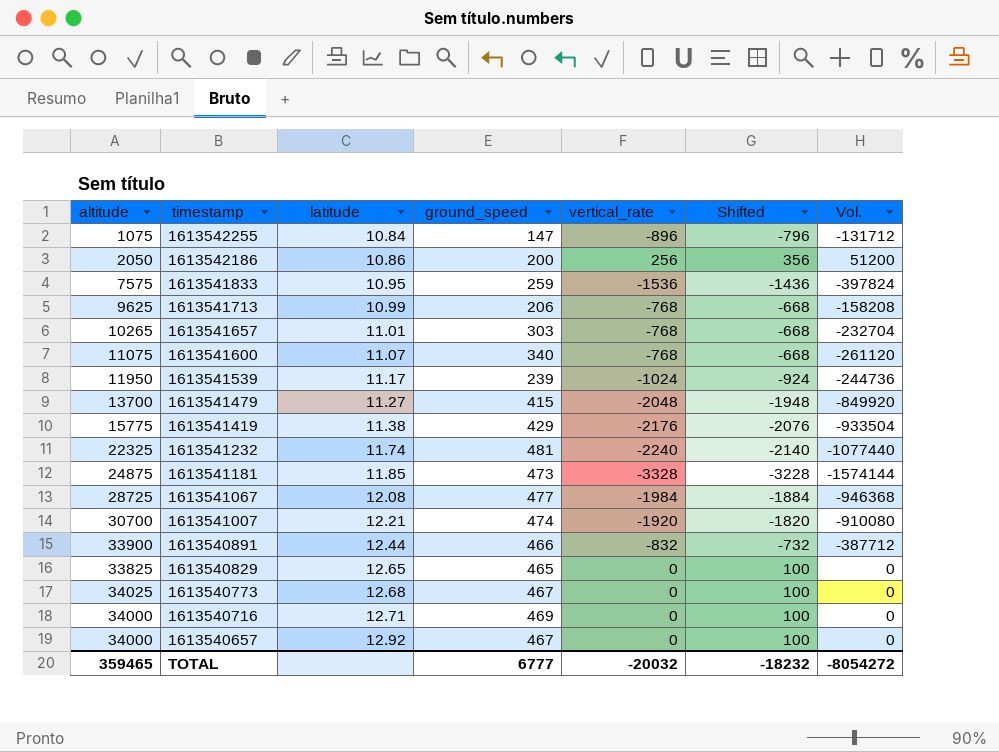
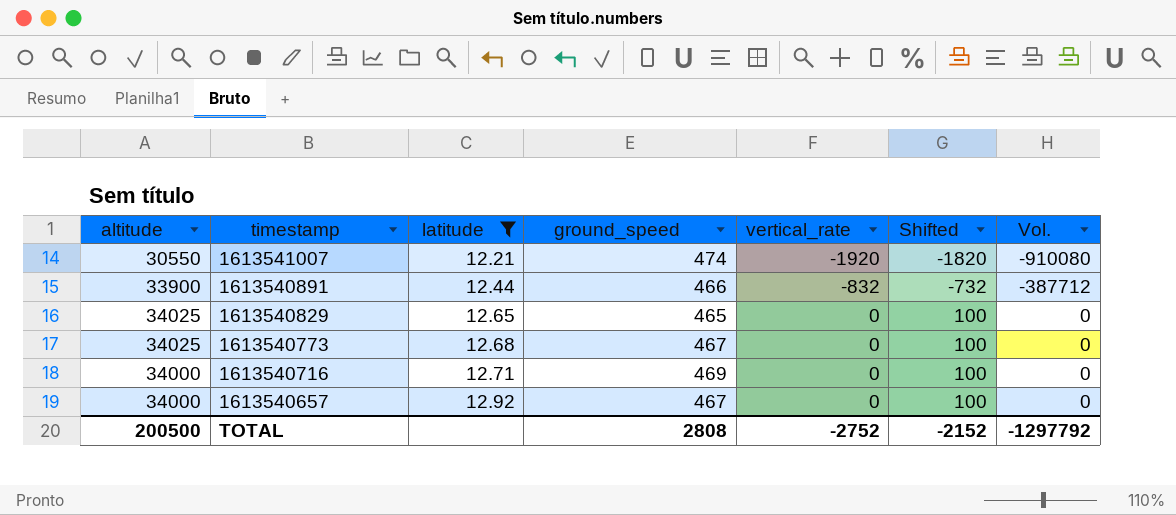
filter: none -> latitude >= 12.21
1613541007 | altitude: 30700 -> 30550
1613540829 | altitude: 33825 -> 34025
TOTAL | altitude: 359465 -> 200500
TOTAL | ground_speed: 6777 -> 2808
TOTAL | vertical_rate: -20032 -> -2752
TOTAL | Shifted: -18232 -> -2152
TOTAL | Vol.: -8054272 -> -1297792

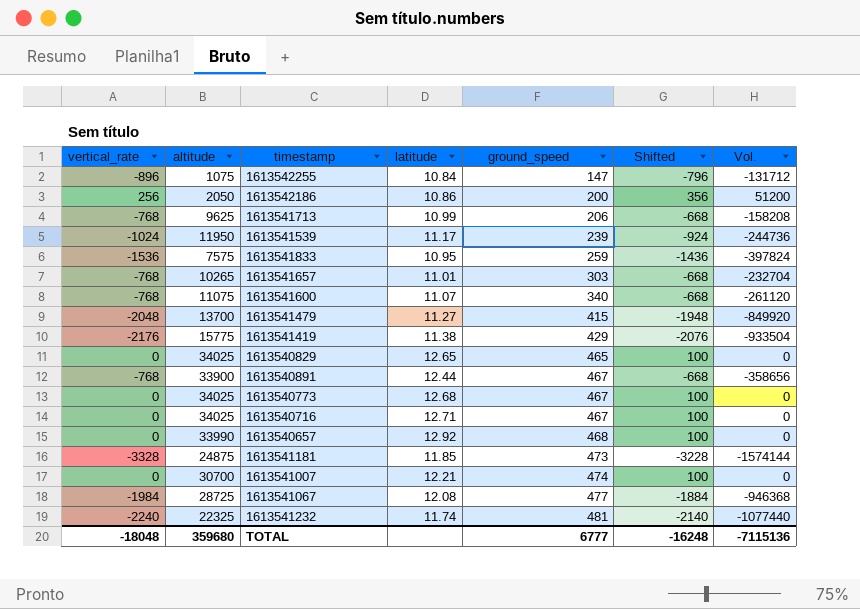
filter: latitude >= 12.21 -> none
row order: timestamp descending -> ground_speed ascending
column vertical_rate | position: 5 -> 1
1613540891 | vertical_rate: -832 -> -768
1613540891 | ground_speed: 466 -> 467
1613540891 | Shifted: -732 -> -668
1613540891 | Vol.: -387712 -> -358656
1613540716 | altitude: 34000 -> 34025
1613540716 | ground_speed: 469 -> 467
1613540657 | altitude: 34000 -> 33990
1613540657 | ground_speed: 467 -> 468
1613541007 | vertical_rate: -1920 -> 0
1613541007 | altitude: 30550 -> 30700
1613541007 | Shifted: -1820 -> 100
1613541007 | Vol.: -910080 -> 0
TOTAL | vertical_rate: -2752 -> -18048
TOTAL | altitude: 200500 -> 359680
TOTAL | ground_speed: 2808 -> 6777
TOTAL | Shifted: -2152 -> -16248
TOTAL | Vol.: -1297792 -> -7115136

